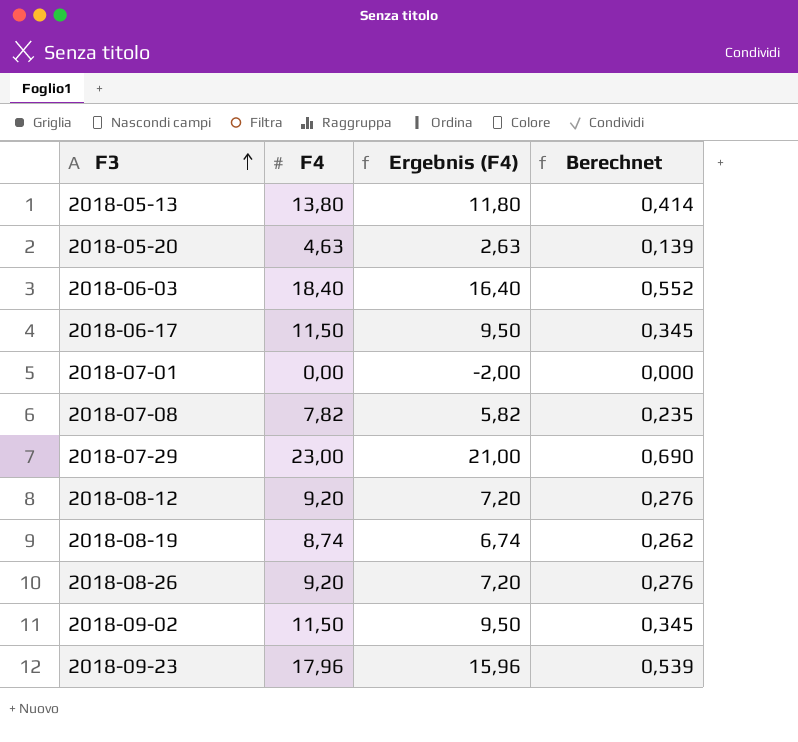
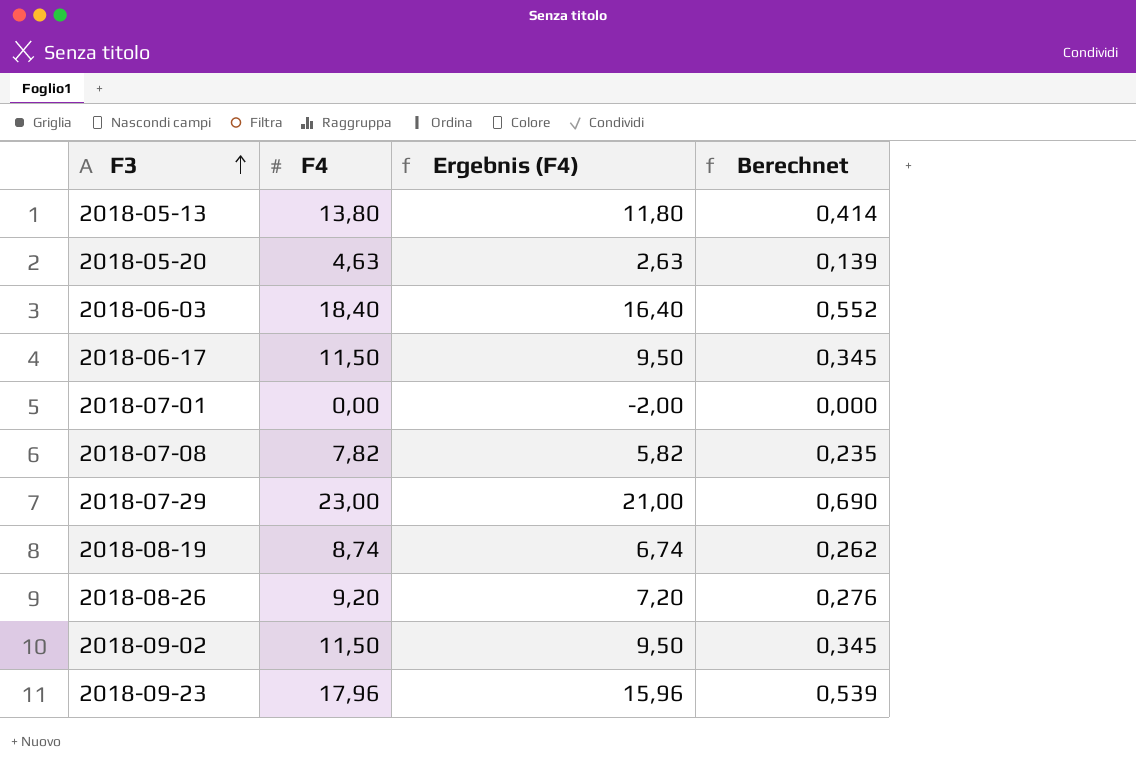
row 2018-08-12: 9,20 | 7,20 | 0,276 -> none

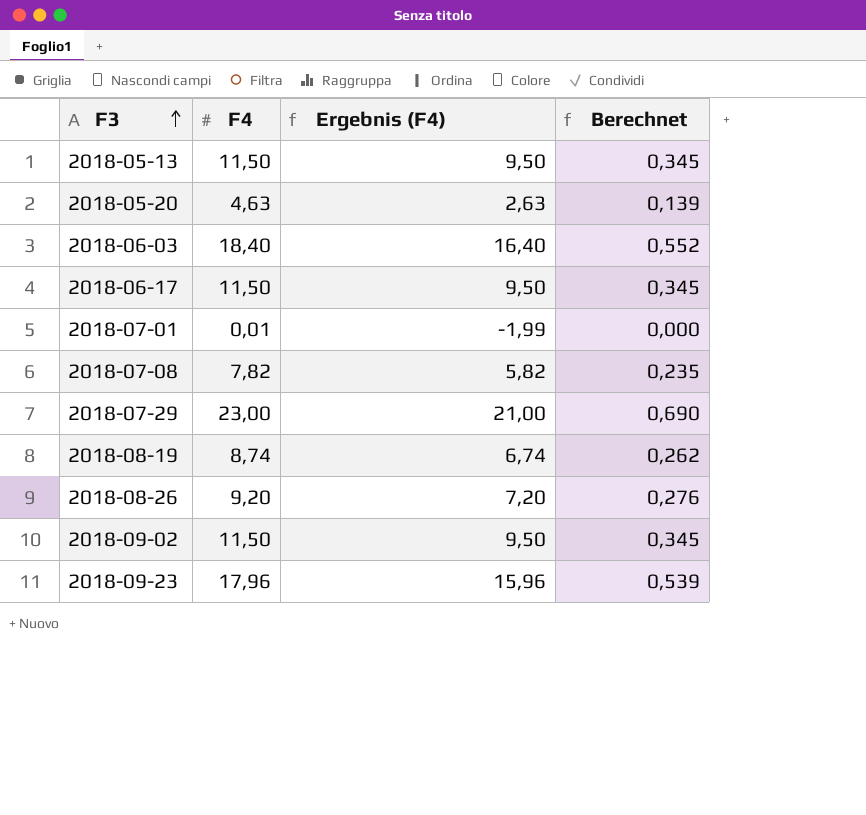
2018-05-13 | F4: 13,80 -> 11,50
2018-05-13 | Ergebnis (F4): 11,80 -> 9,50
2018-05-13 | Berechnet: 0,414 -> 0,345
2018-07-01 | F4: 0,00 -> 0,01
2018-07-01 | Ergebnis (F4): -2,00 -> -1,99

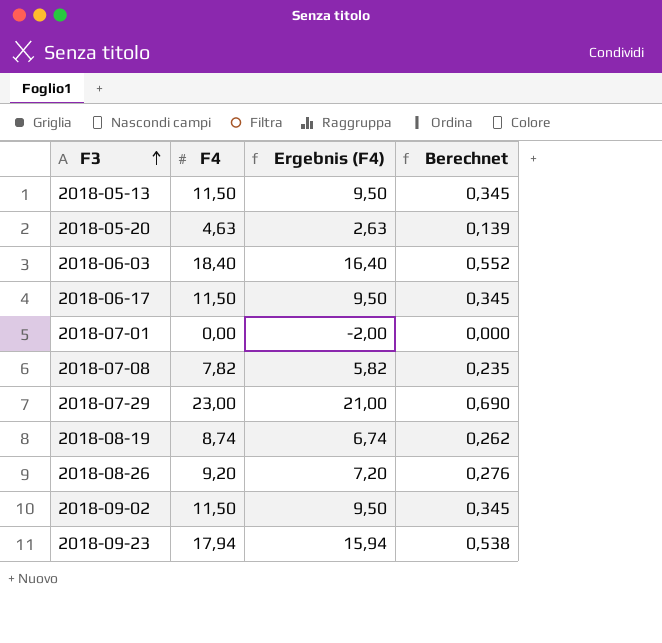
2018-07-01 | F4: 0,01 -> 0,00
2018-07-01 | Ergebnis (F4): -1,99 -> -2,00
2018-09-23 | F4: 17,96 -> 17,94
2018-09-23 | Ergebnis (F4): 15,96 -> 15,94
2018-09-23 | Berechnet: 0,539 -> 0,538

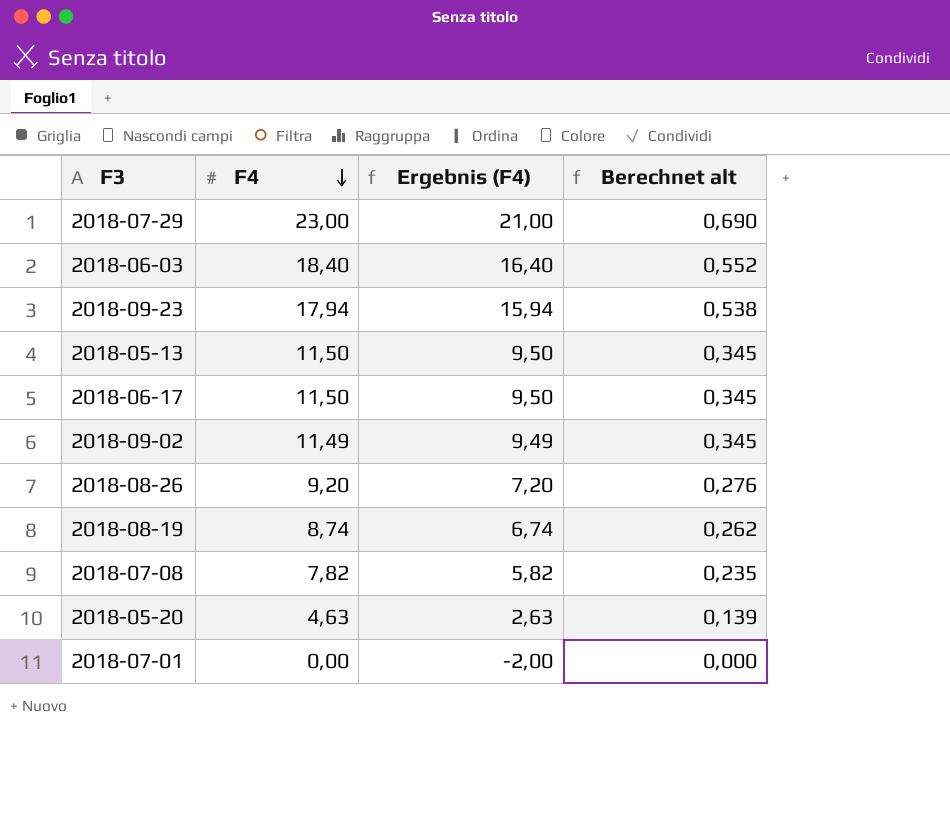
row order: F3 ascending -> F4 descending
column name: Berechnet -> Berechnet alt
2018-09-02 | F4: 11,50 -> 11,49
2018-09-02 | Ergebnis (F4): 9,50 -> 9,49

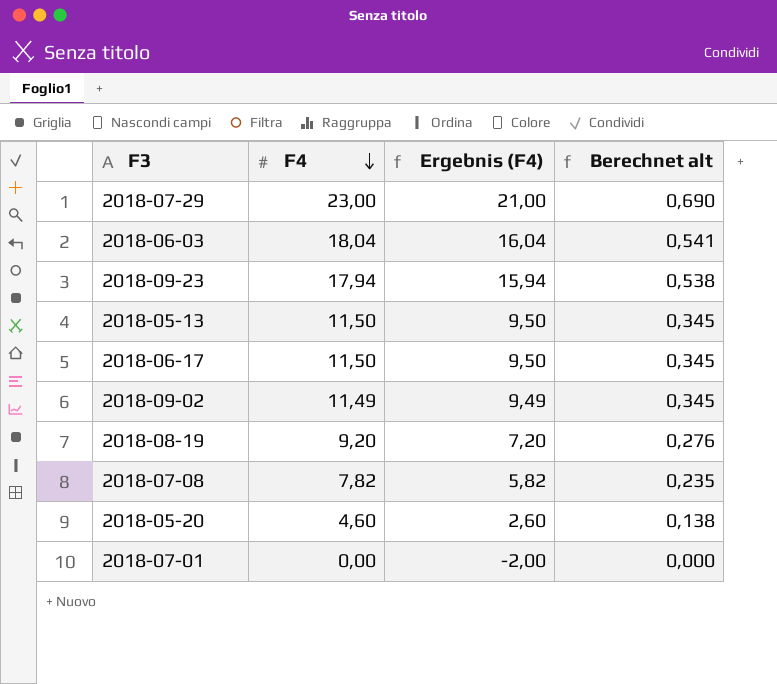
row 2018-08-26: 9,20 | 7,20 | 0,276 -> none
2018-06-03 | F4: 18,40 -> 18,04
2018-06-03 | Ergebnis (F4): 16,40 -> 16,04
2018-06-03 | Berechnet alt: 0,552 -> 0,541
2018-08-19 | F4: 8,74 -> 9,20
2018-08-19 | Ergebnis (F4): 6,74 -> 7,20
2018-08-19 | Berechnet alt: 0,262 -> 0,276
2018-05-20 | F4: 4,63 -> 4,60
2018-05-20 | Ergebnis (F4): 2,63 -> 2,60
2018-05-20 | Berechnet alt: 0,139 -> 0,138

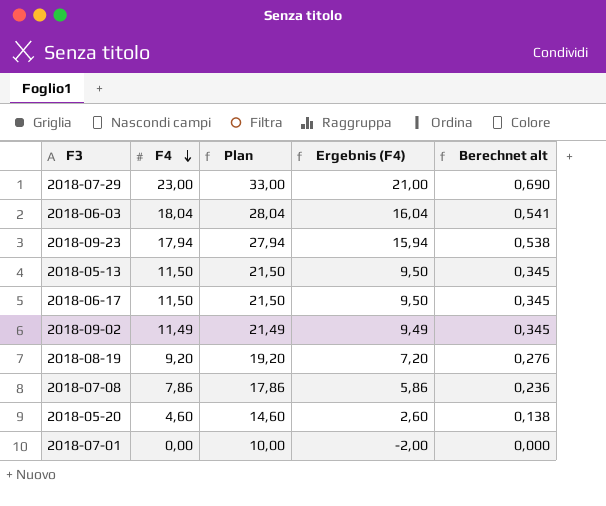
column Plan | formula: none -> [F4] + 10
2018-07-08 | F4: 7,82 -> 7,86
2018-07-08 | Ergebnis (F4): 5,82 -> 5,86
2018-07-08 | Berechnet alt: 0,235 -> 0,236

